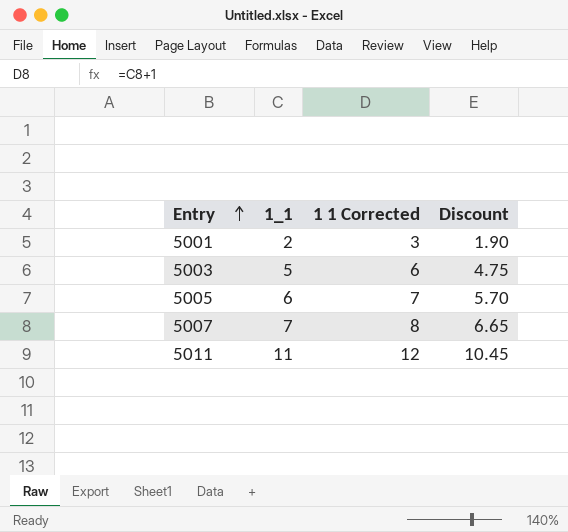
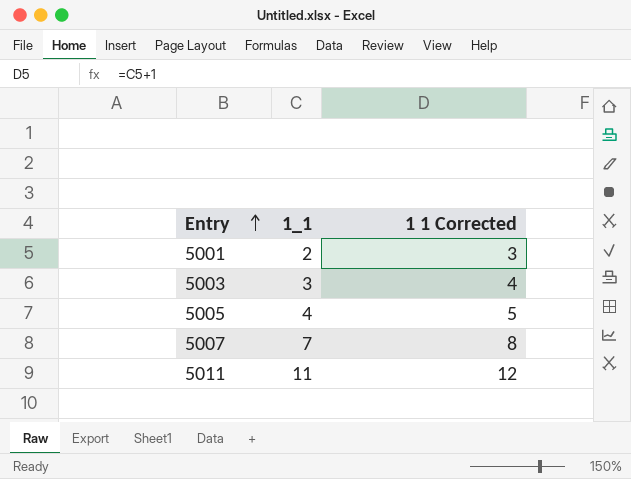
column Discount | formula: [1_1] * 0.95 -> none
5003 | 1_1: 5 -> 3
5003 | 1 1 Corrected: 6 -> 4
5005 | 1_1: 6 -> 4
5005 | 1 1 Corrected: 7 -> 5

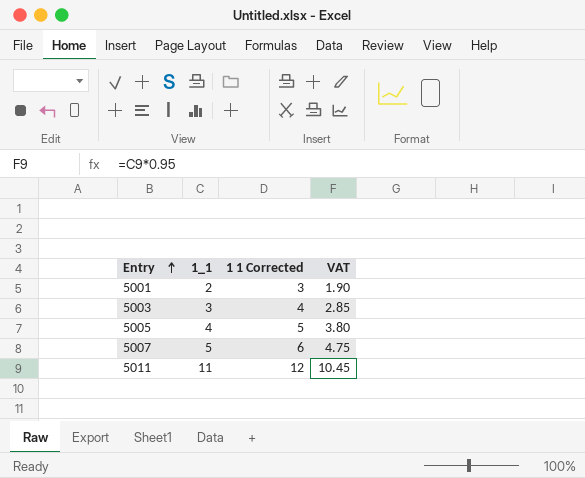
column VAT | formula: none -> [1_1] * 0.95
5007 | 1_1: 7 -> 5
5007 | 1 1 Corrected: 8 -> 6

